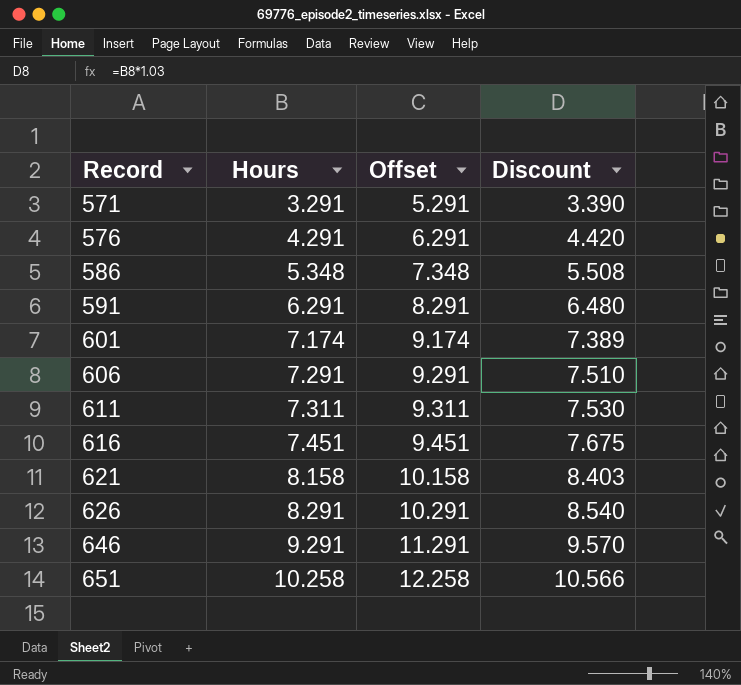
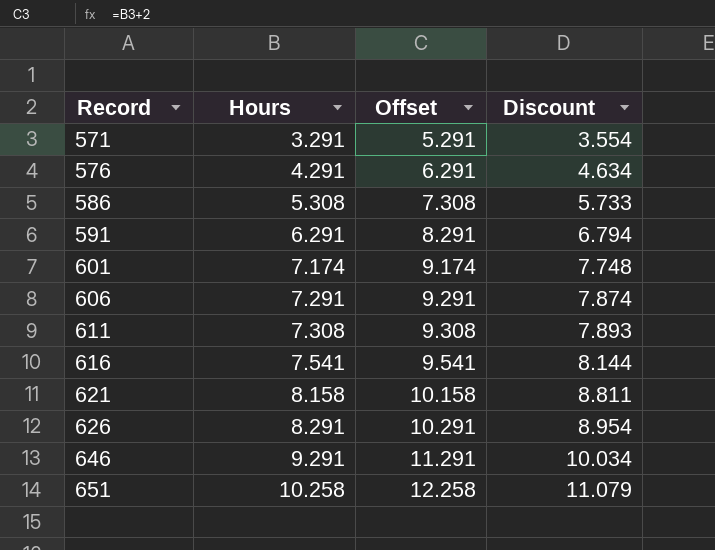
column Discount | formula: [Hours] * 1.03 -> [Hours] * 1.08
586 | Hours: 5.348 -> 5.308
586 | Offset: 7.348 -> 7.308
611 | Hours: 7.311 -> 7.308
611 | Offset: 9.311 -> 9.308
616 | Hours: 7.451 -> 7.541
616 | Offset: 9.451 -> 9.541

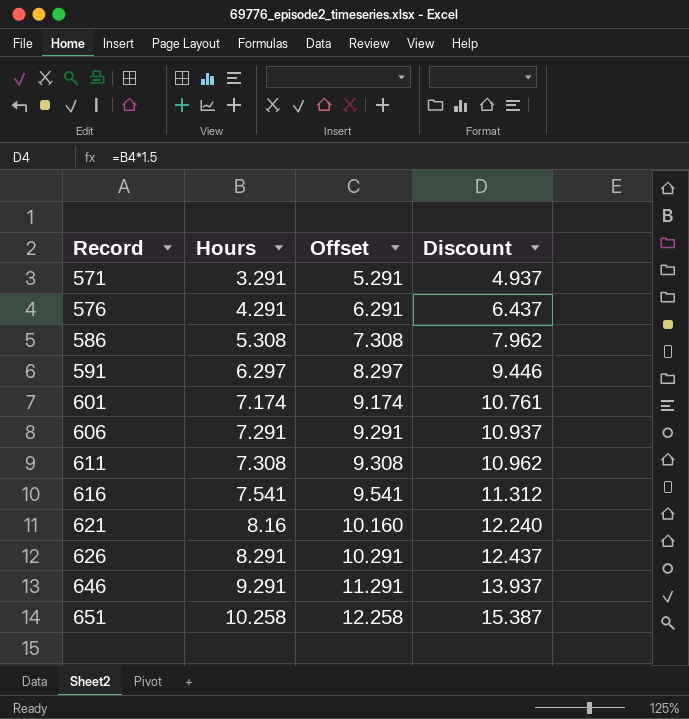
column Discount | formula: [Hours] * 1.08 -> [Hours] * 1.5
591 | Hours: 6.291 -> 6.297
591 | Offset: 8.291 -> 8.297
621 | Hours: 8.158 -> 8.16
621 | Offset: 10.158 -> 10.160

